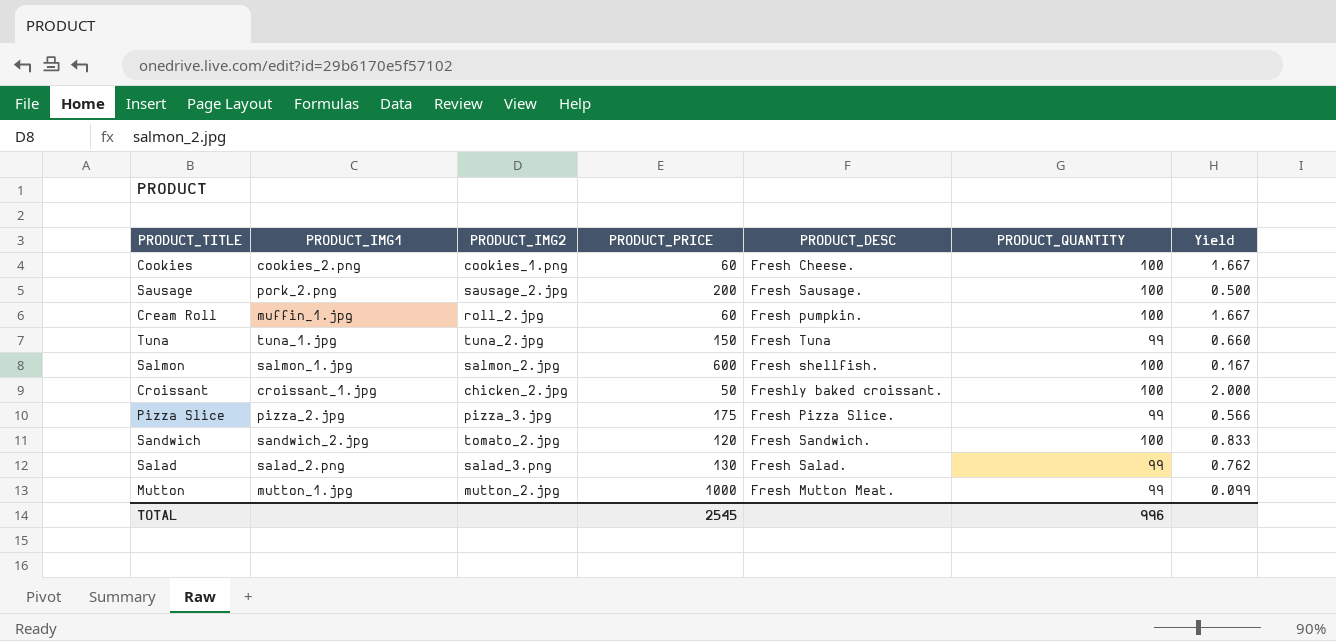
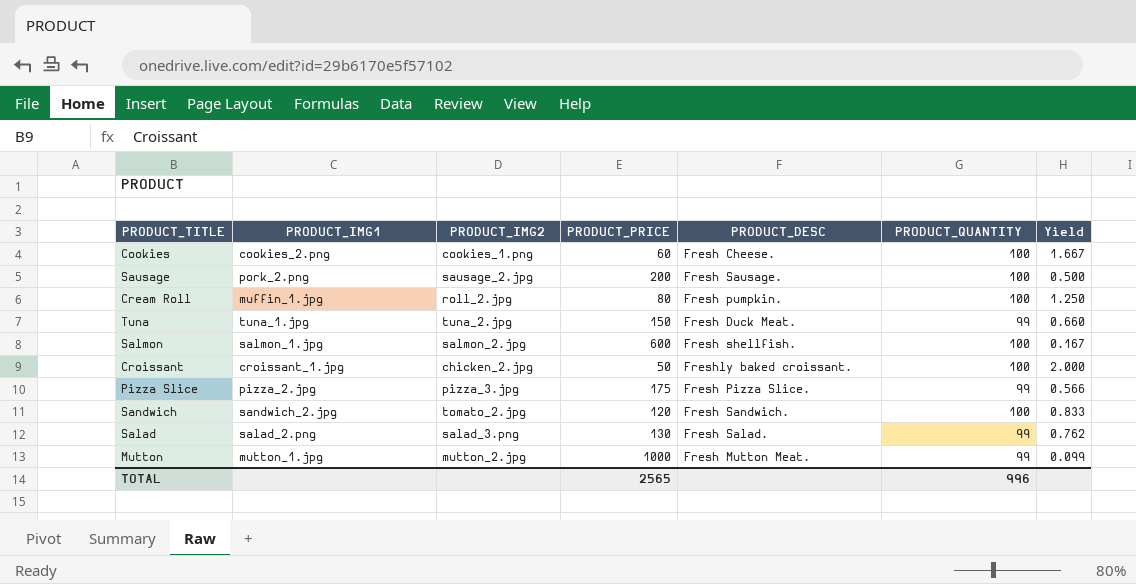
Cream Roll | PRODUCT_PRICE: 60 -> 80
Cream Roll | Yield: 1.667 -> 1.250
Tuna | PRODUCT_DESC: Fresh Tuna -> Fresh Duck Meat.
TOTAL | PRODUCT_PRICE: 2545 -> 2565

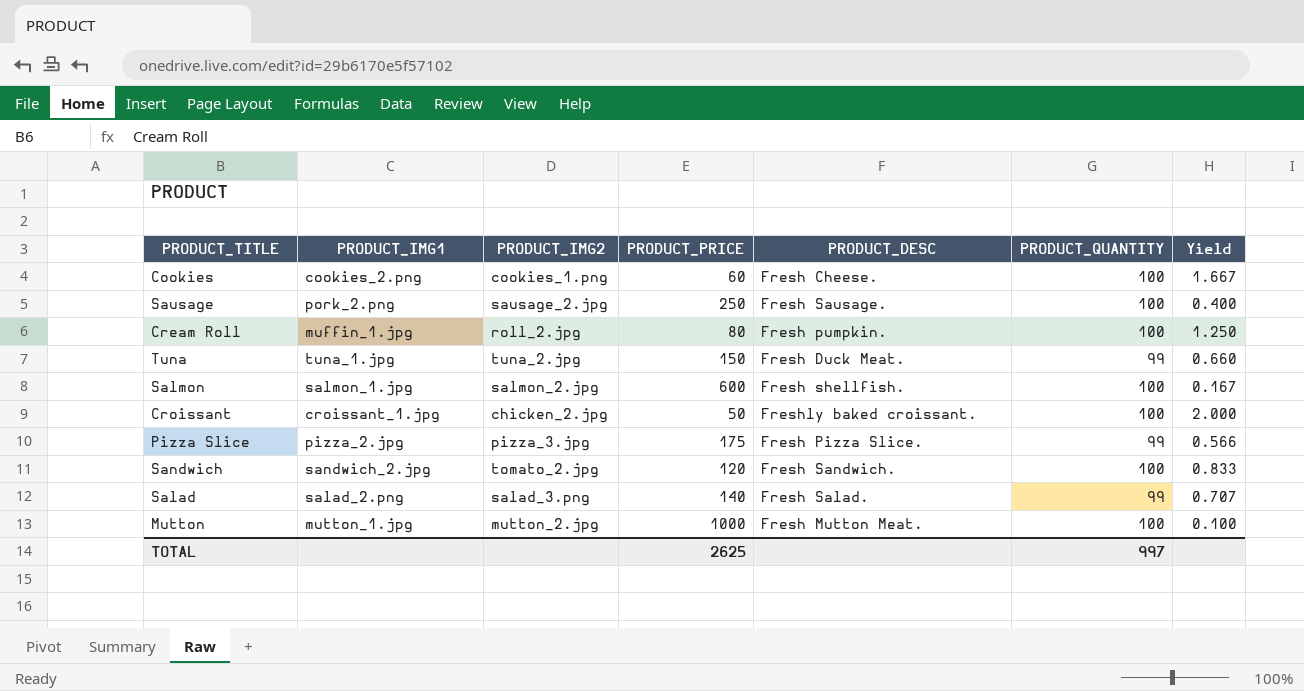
Sausage | PRODUCT_PRICE: 200 -> 250
Sausage | Yield: 0.500 -> 0.400
Salad | PRODUCT_PRICE: 130 -> 140
Salad | Yield: 0.762 -> 0.707
Mutton | PRODUCT_QUANTITY: 99 -> 100
Mutton | Yield: 0.099 -> 0.100
TOTAL | PRODUCT_PRICE: 2565 -> 2625
TOTAL | PRODUCT_QUANTITY: 996 -> 997

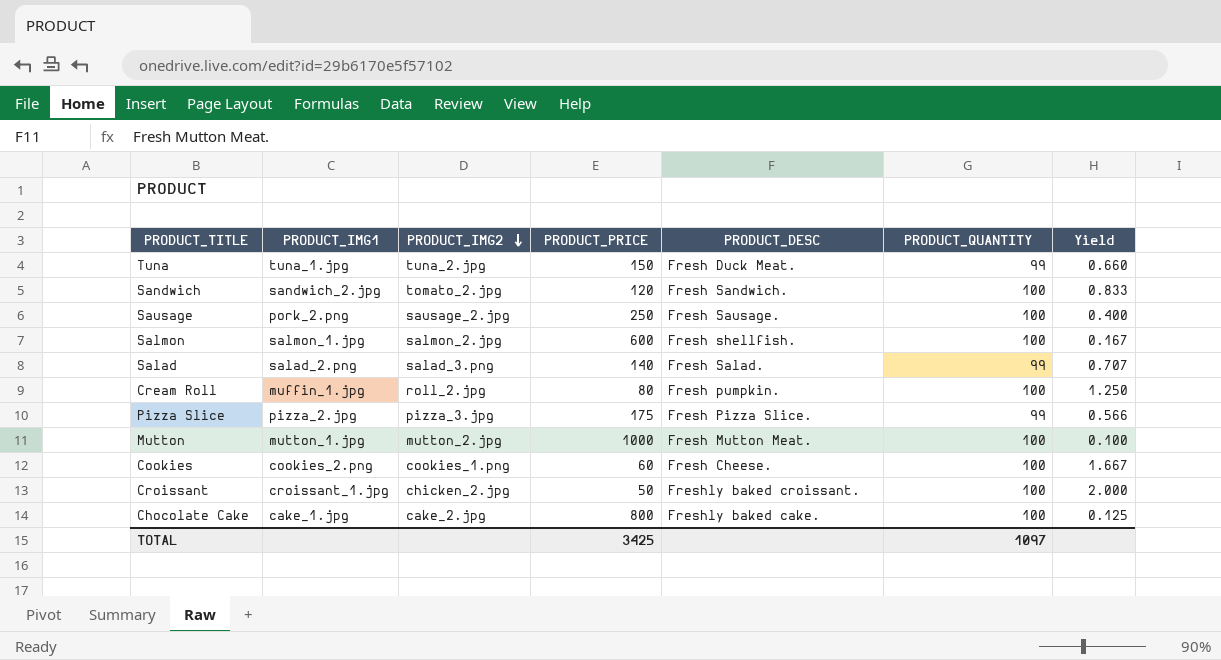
row order: none -> PRODUCT_IMG2 descending
row Chocolate Cake: none -> cake_1.jpg | cake_2.jpg | 800 | Freshly baked cake. | 100 | 0.125
TOTAL | PRODUCT_PRICE: 2625 -> 3425
TOTAL | PRODUCT_QUANTITY: 997 -> 1097

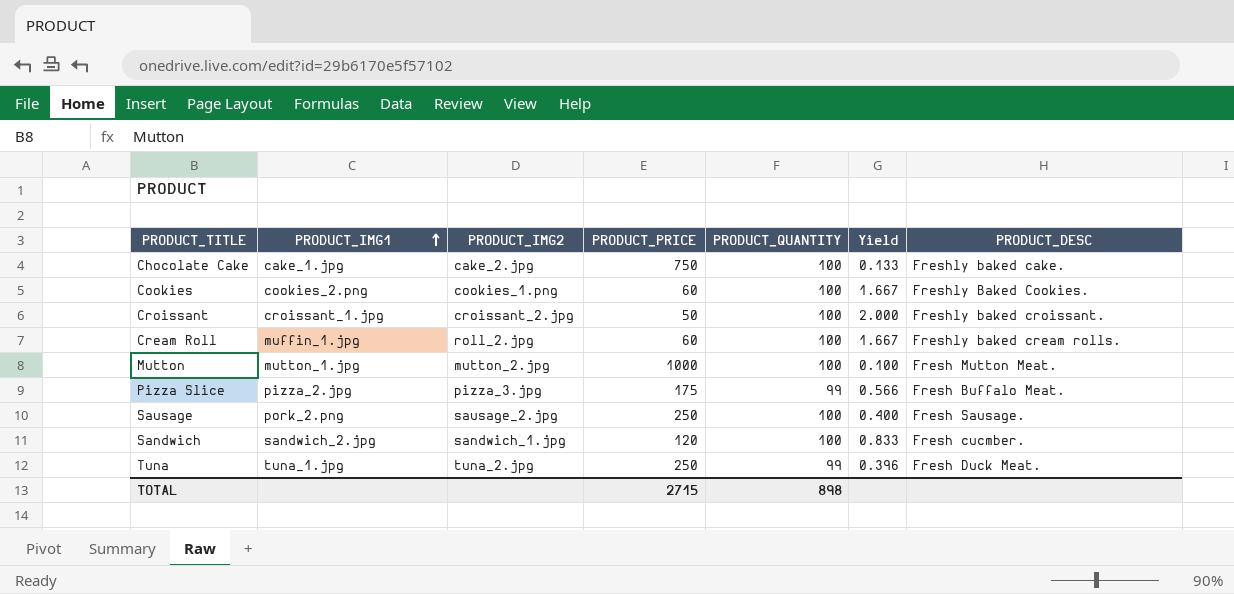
row order: PRODUCT_IMG2 descending -> PRODUCT_IMG1 ascending
column PRODUCT_DESC | position: 5 -> 7
row Salmon: salmon_1.jpg | salmon_2.jpg | 600 | Fresh shellfish. | 100 | 0.167 -> none
row Salad: salad_2.png | salad_3.png | 140 | Fresh Salad. | 99 | 0.707 -> none
Chocolate Cake | PRODUCT_PRICE: 800 -> 750
Chocolate Cake | Yield: 0.125 -> 0.133
Cookies | PRODUCT_DESC: Fresh Cheese. -> Freshly Baked Cookies.
Croissant | PRODUCT_IMG2: chicken_2.jpg -> croissant_2.jpg
Cream Roll | PRODUCT_PRICE: 80 -> 60
Cream Roll | Yield: 1.250 -> 1.667
Cream Roll | PRODUCT_DESC: Fresh pumpkin. -> Freshly baked cream rolls.
Pizza Slice | PRODUCT_DESC: Fresh Pizza Slice. -> Fresh Buffalo Meat.
Sandwich | PRODUCT_IMG2: tomato_2.jpg -> sandwich_1.jpg
Sandwich | PRODUCT_DESC: Fresh Sandwich. -> Fresh cucmber.
Tuna | PRODUCT_PRICE: 150 -> 250
Tuna | Yield: 0.660 -> 0.396
TOTAL | PRODUCT_PRICE: 3425 -> 2715
TOTAL | PRODUCT_QUANTITY: 1097 -> 898

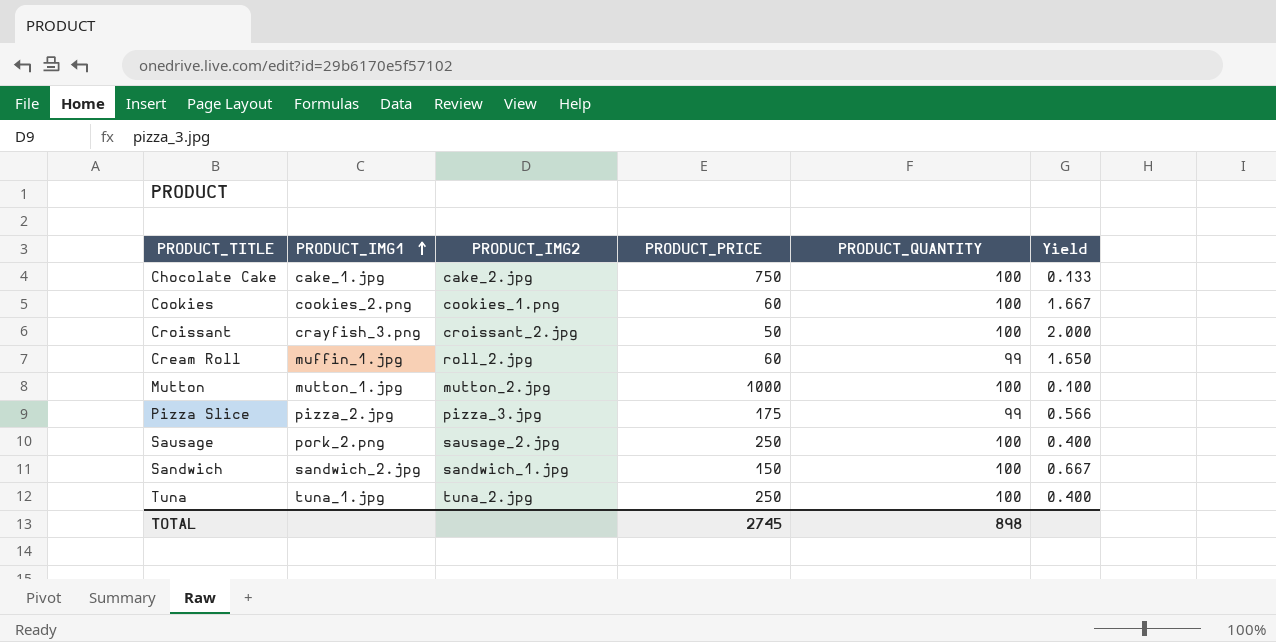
column PRODUCT_DESC | position: 7 -> none
Croissant | PRODUCT_IMG1: croissant_1.jpg -> crayfish_3.png
Cream Roll | PRODUCT_QUANTITY: 100 -> 99
Cream Roll | Yield: 1.667 -> 1.650
Sandwich | PRODUCT_PRICE: 120 -> 150
Sandwich | Yield: 0.833 -> 0.667
Tuna | PRODUCT_QUANTITY: 99 -> 100
Tuna | Yield: 0.396 -> 0.400
TOTAL | PRODUCT_PRICE: 2715 -> 2745

